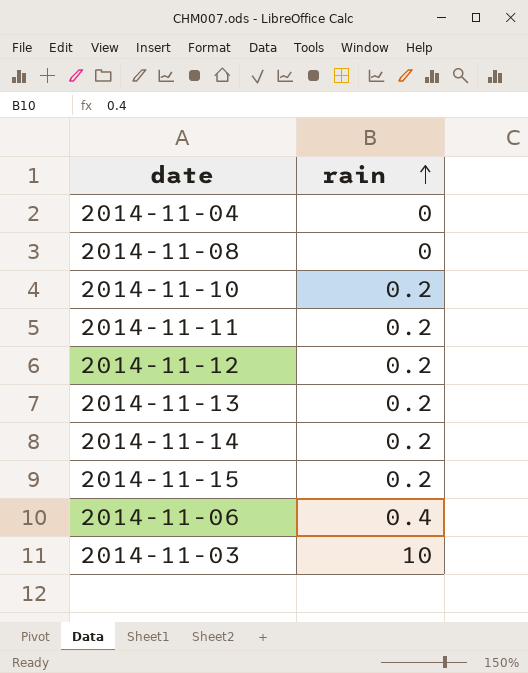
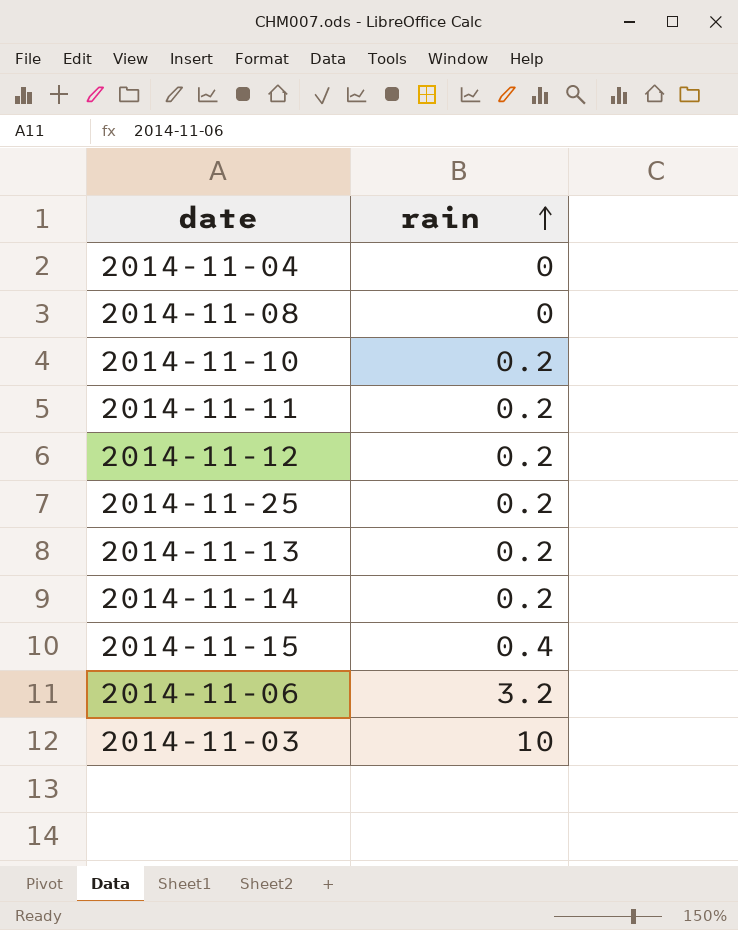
row 2014-11-25: none -> 0.2
2014-11-15 | rain: 0.2 -> 0.4
2014-11-06 | rain: 0.4 -> 3.2

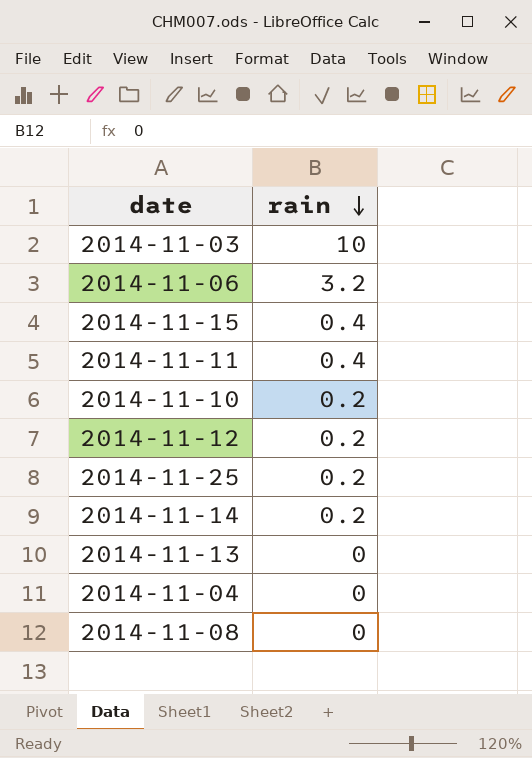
row order: rain ascending -> rain descending
2014-11-11 | rain: 0.2 -> 0.4
2014-11-13 | rain: 0.2 -> 0

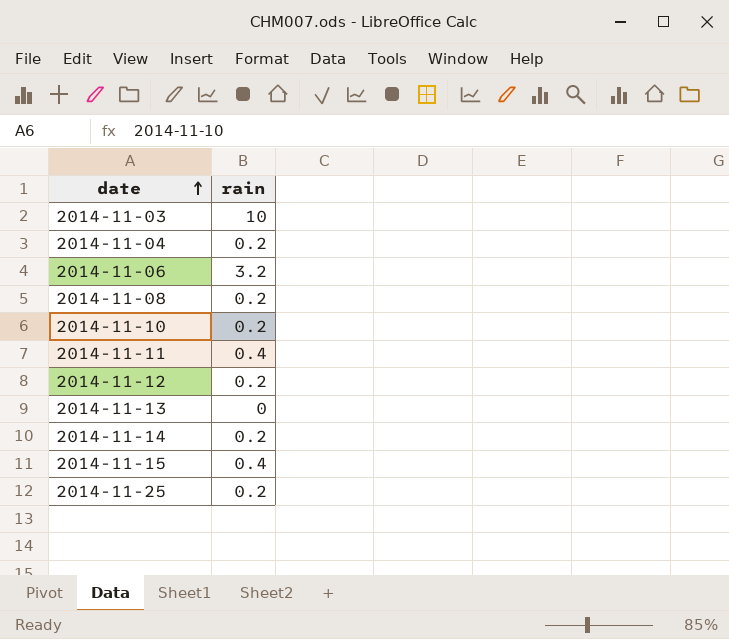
row order: rain descending -> date ascending
2014-11-04 | rain: 0 -> 0.2
2014-11-08 | rain: 0 -> 0.2

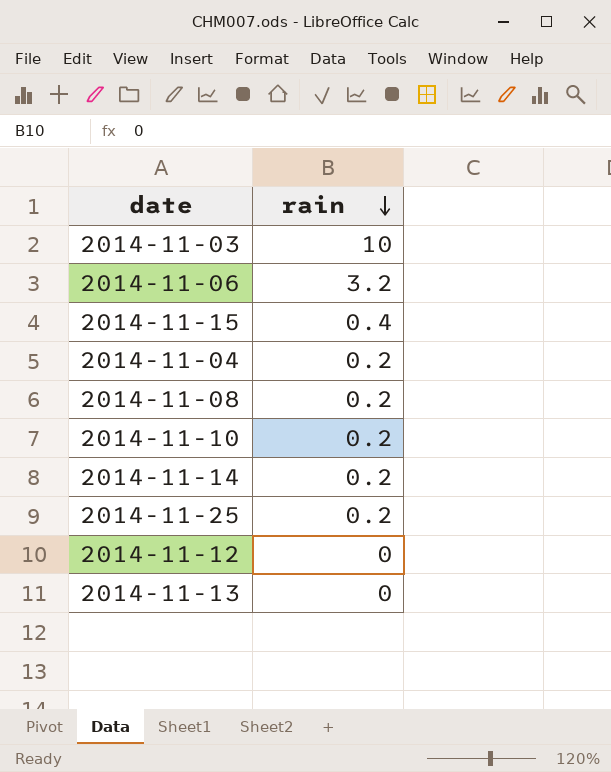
row order: date ascending -> rain descending
row 2014-11-11: 0.4 -> none
2014-11-12 | rain: 0.2 -> 0

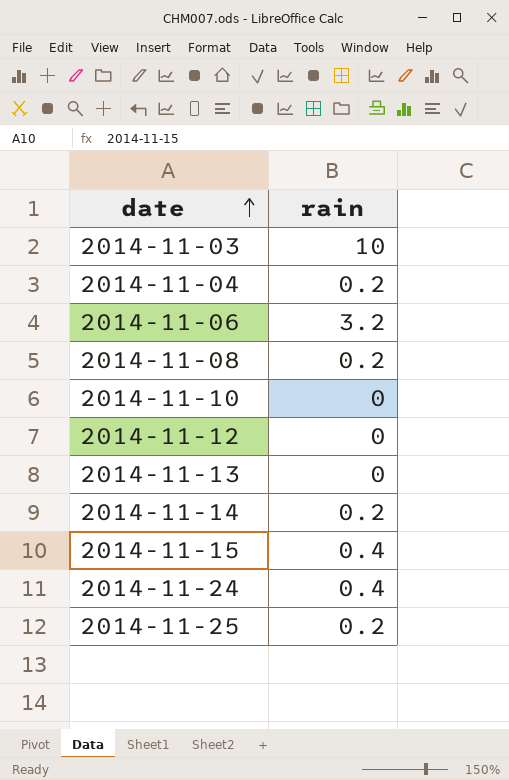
row order: rain descending -> date ascending
2014-11-10 | rain: 0.2 -> 0
row 2014-11-24: none -> 0.4

